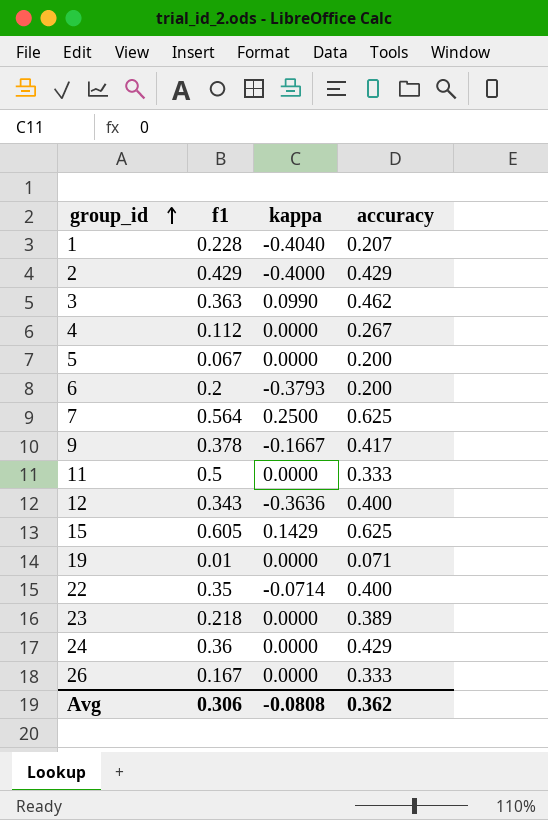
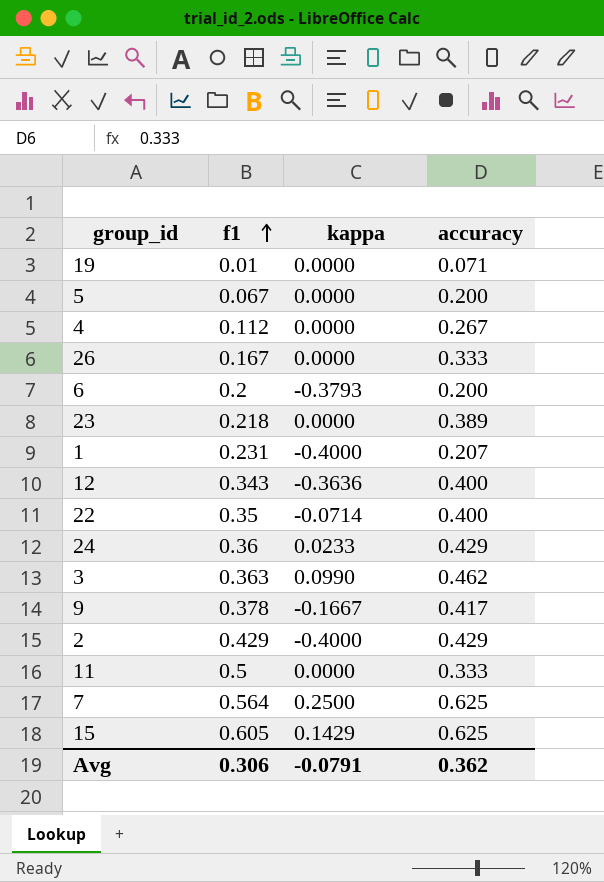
row order: group_id ascending -> f1 ascending
1 | f1: 0.228 -> 0.231
1 | kappa: -0.4040 -> -0.4000
24 | kappa: 0.0000 -> 0.0233
Avg | kappa: -0.0808 -> -0.0791

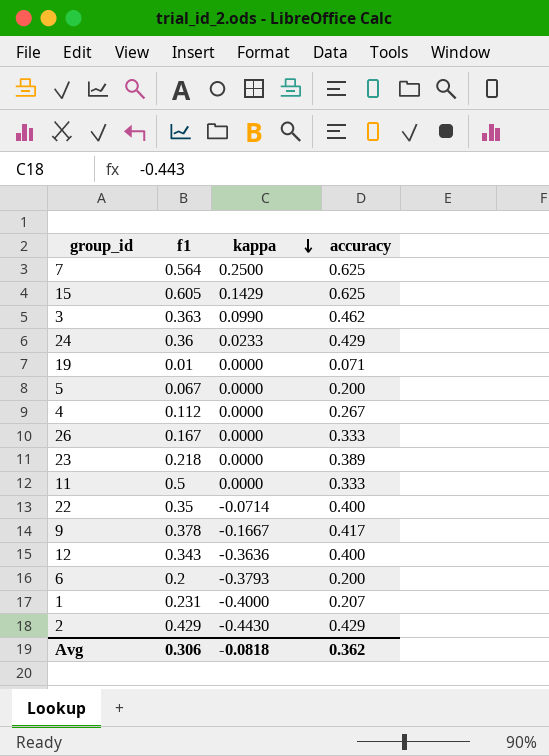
row order: f1 ascending -> kappa descending
2 | kappa: -0.4000 -> -0.4430
Avg | kappa: -0.0791 -> -0.0818

